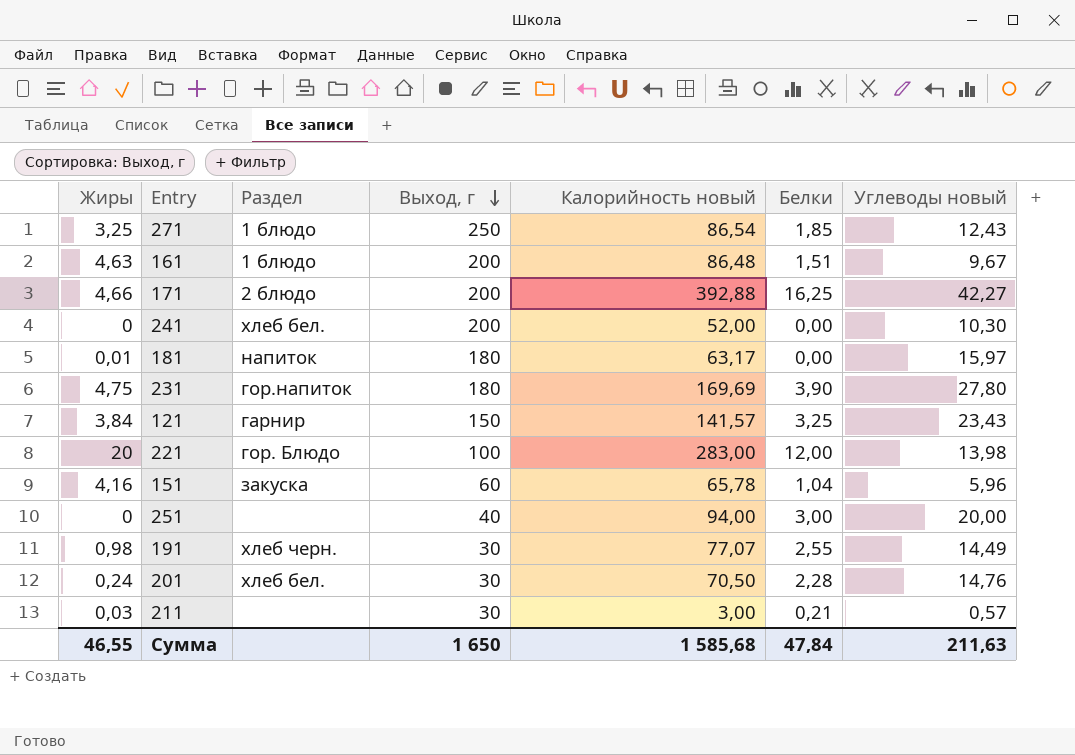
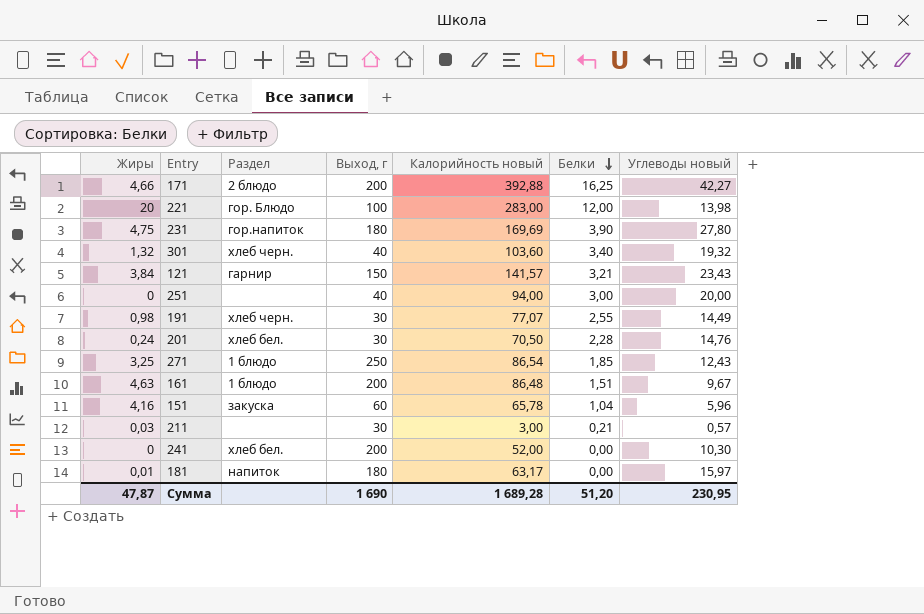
row order: Выход, г descending -> Белки descending
row 301: none -> 1,32 | хлеб черн. | 40 | 103,60 | 3,40 | 19,32
121 | Белки: 3,25 -> 3,21
Сумма | Жиры: 46,55 -> 47,87
Сумма | Выход, г: 1 650 -> 1 690
Сумма | Калорийность новый: 1 585,68 -> 1 689,28
Сумма | Белки: 47,84 -> 51,20
Сумма | Углеводы новый: 211,63 -> 230,95

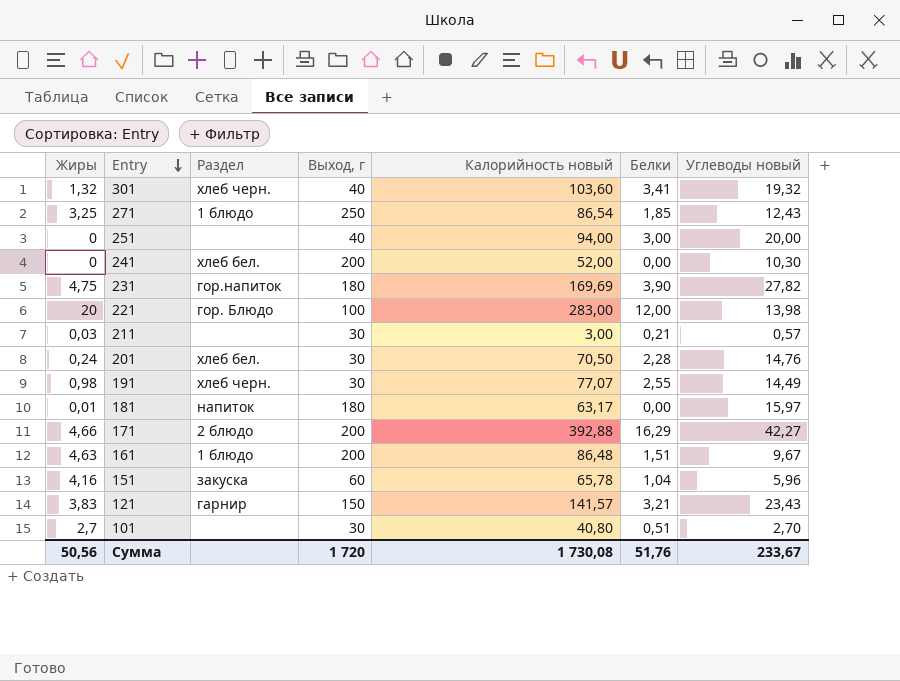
row order: Белки descending -> Entry descending
301 | Белки: 3,40 -> 3,41
231 | Углеводы новый: 27,80 -> 27,82
171 | Белки: 16,25 -> 16,29
121 | Жиры: 3,84 -> 3,83
row 101: none -> 2,7 | none | 30 | 40,80 | 0,51 | 2,70
Сумма | Жиры: 47,87 -> 50,56
Сумма | Выход, г: 1 690 -> 1 720
Сумма | Калорийность новый: 1 689,28 -> 1 730,08
Сумма | Белки: 51,20 -> 51,76
Сумма | Углеводы новый: 230,95 -> 233,67

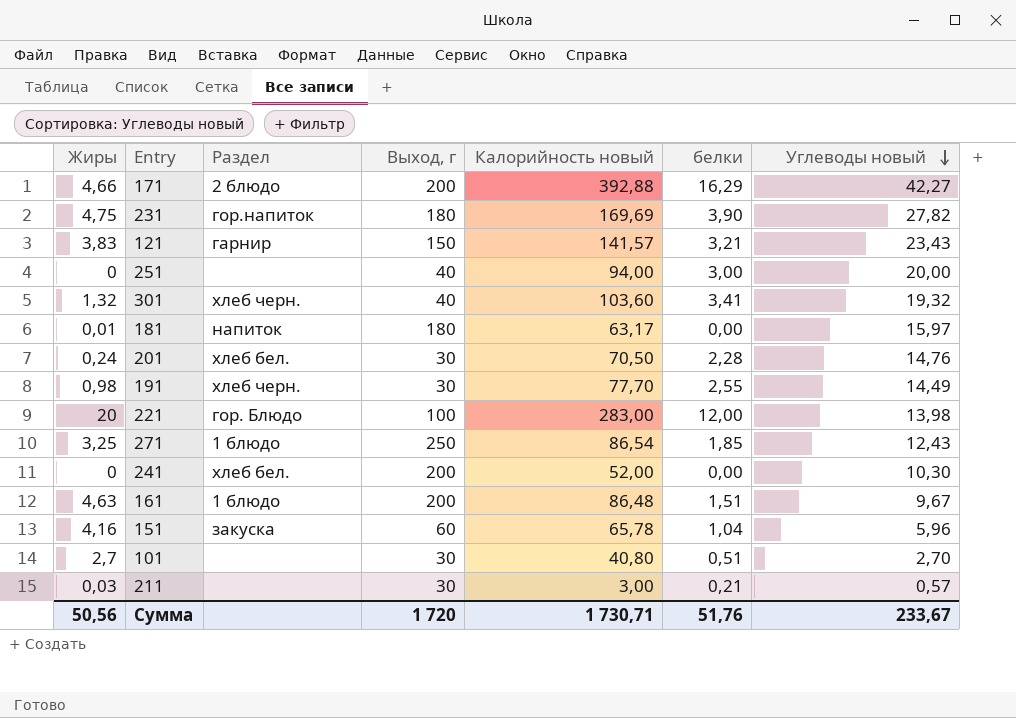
row order: Entry descending -> Углеводы новый descending
column name: Белки -> белки
191 | Калорийность новый: 77,07 -> 77,70
Сумма | Калорийность новый: 1 730,08 -> 1 730,71

